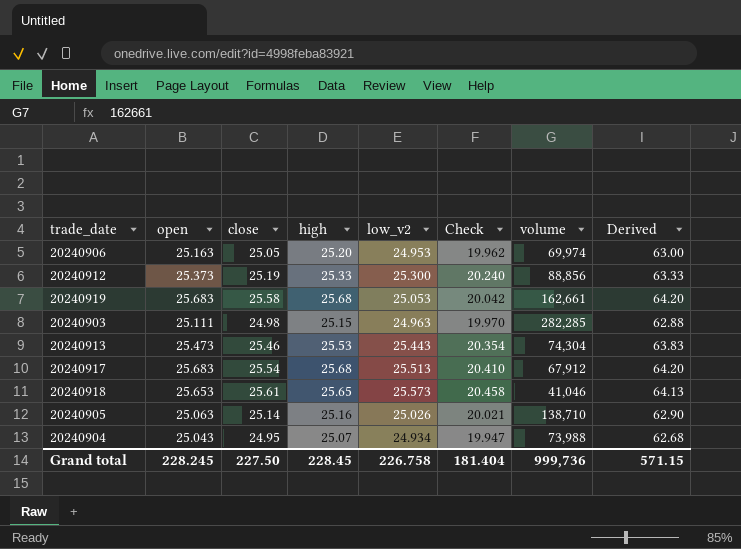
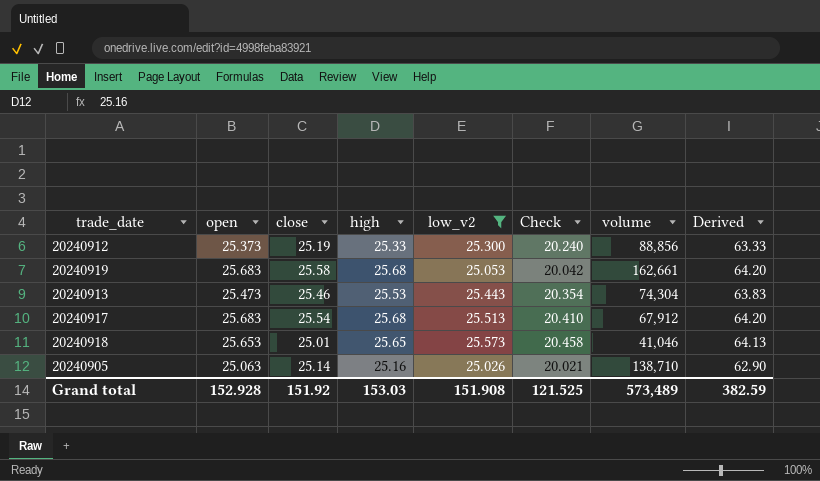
filter: none -> low_v2 >= 25.026
20240918 | close: 25.61 -> 25.01
Grand total | open: 228.245 -> 152.928
Grand total | close: 227.50 -> 151.92
Grand total | high: 228.45 -> 153.03
Grand total | low_v2: 226.758 -> 151.908
Grand total | Check: 181.404 -> 121.525
Grand total | volume: 999,736 -> 573,489
Grand total | Derived: 571.15 -> 382.59

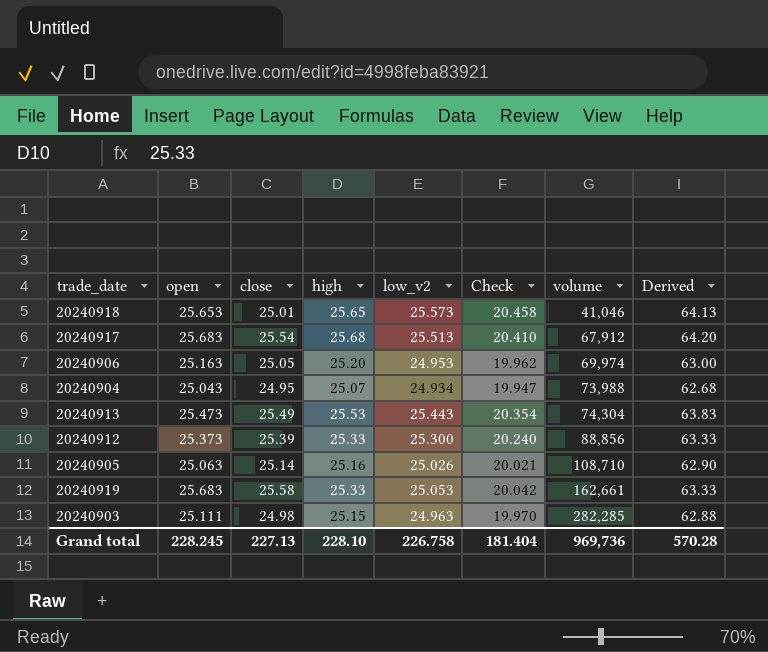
filter: low_v2 >= 25.026 -> none
row order: none -> volume ascending
20240913 | close: 25.46 -> 25.49
20240912 | close: 25.19 -> 25.39
20240905 | volume: 138,710 -> 108,710
20240919 | high: 25.68 -> 25.33
20240919 | Derived: 64.20 -> 63.33
Grand total | open: 152.928 -> 228.245
Grand total | close: 151.92 -> 227.13
Grand total | high: 153.03 -> 228.10
Grand total | low_v2: 151.908 -> 226.758
Grand total | Check: 121.525 -> 181.404
Grand total | volume: 573,489 -> 969,736
Grand total | Derived: 382.59 -> 570.28

